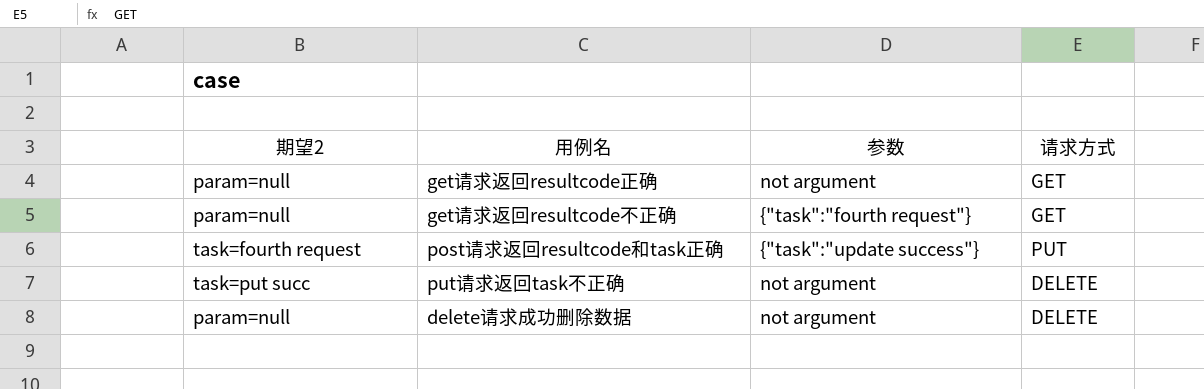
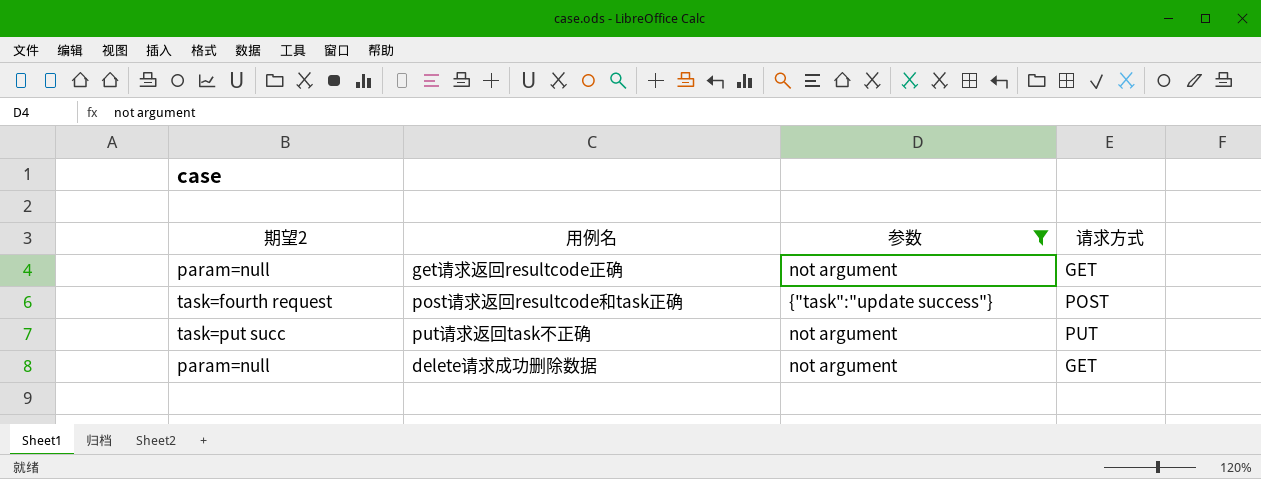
filter: none -> 参数 != {"task":"fourth request"}
post请求返回resultcode和task正确 | 请求方式: PUT -> POST
put请求返回task不正确 | 请求方式: DELETE -> PUT
delete请求成功删除数据 | 请求方式: DELETE -> GET

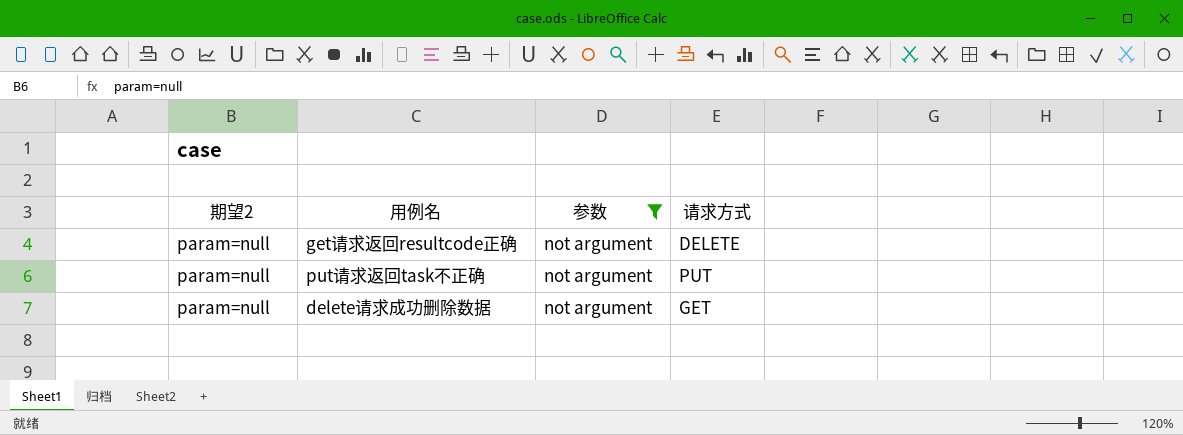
row post请求返回resultcode和task正确: task=fourth request | {"task":"update success"} | POST -> none
get请求返回resultcode正确 | 请求方式: GET -> DELETE
put请求返回task不正确 | 期望2: task=put succ -> param=null

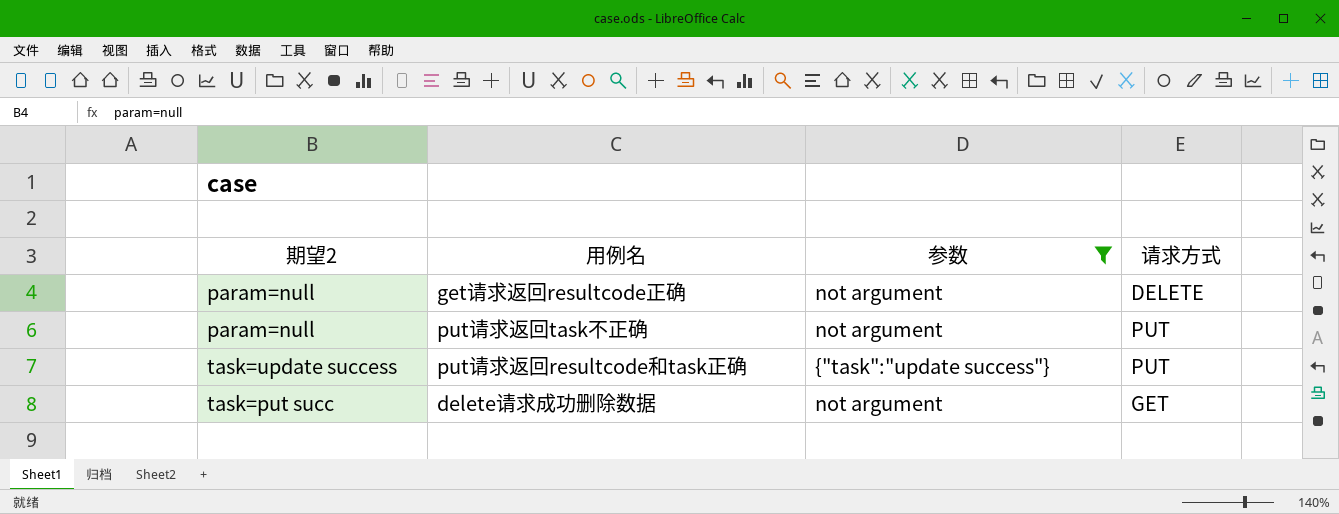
row put请求返回resultcode和task正确: none -> task=update success | {"task":"update success"} | PUT
delete请求成功删除数据 | 期望2: param=null -> task=put succ

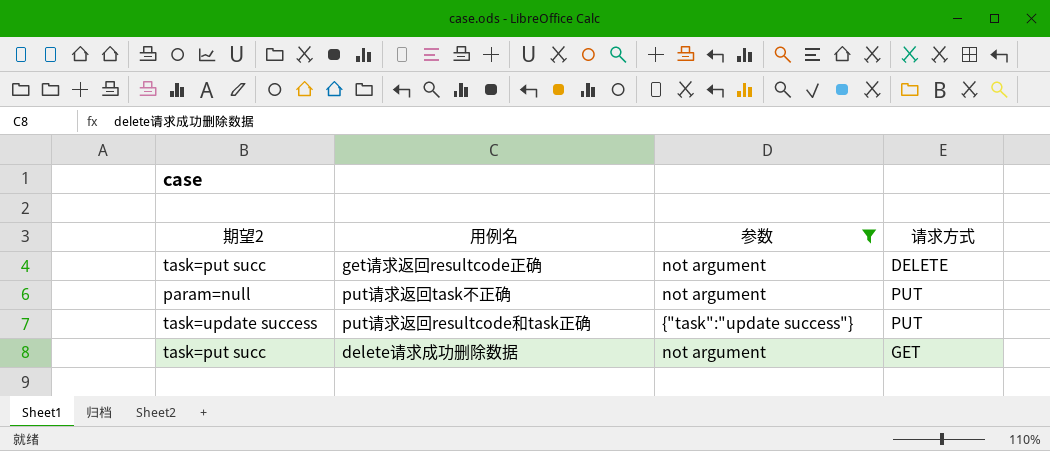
get请求返回resultcode正确 | 期望2: param=null -> task=put succ

